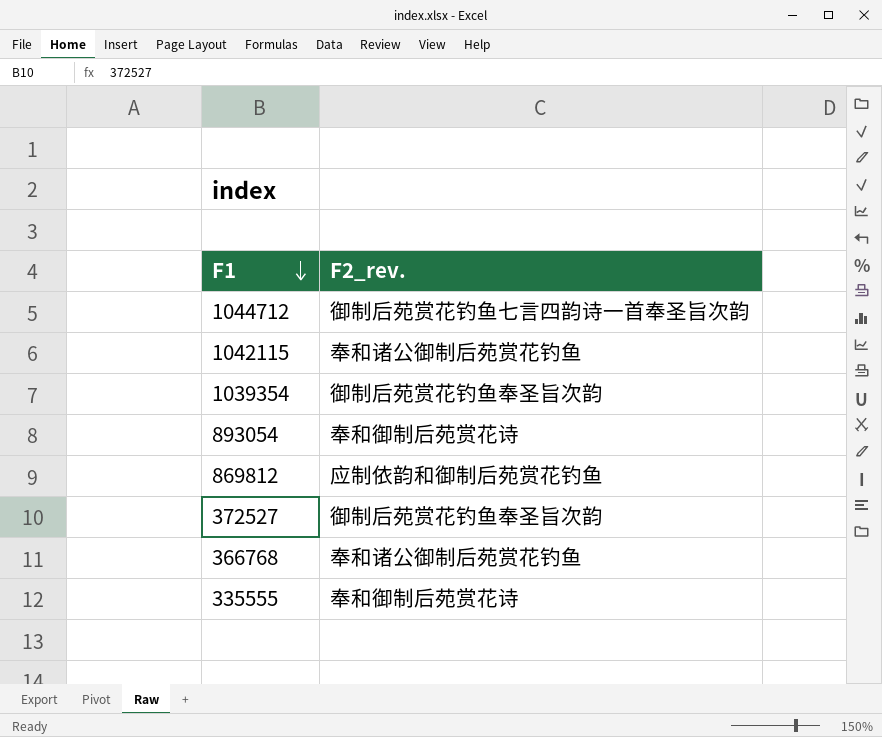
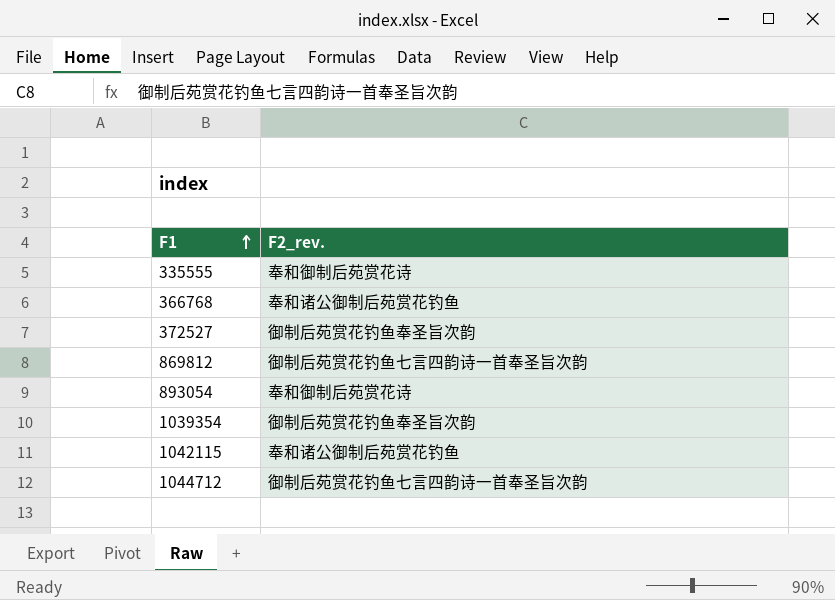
row order: F1 descending -> F1 ascending
869812 | F2_rev.: 应制依韵和御制后苑赏花钓鱼 -> 御制后苑赏花钓鱼七言四韵诗一首奉圣旨次韵

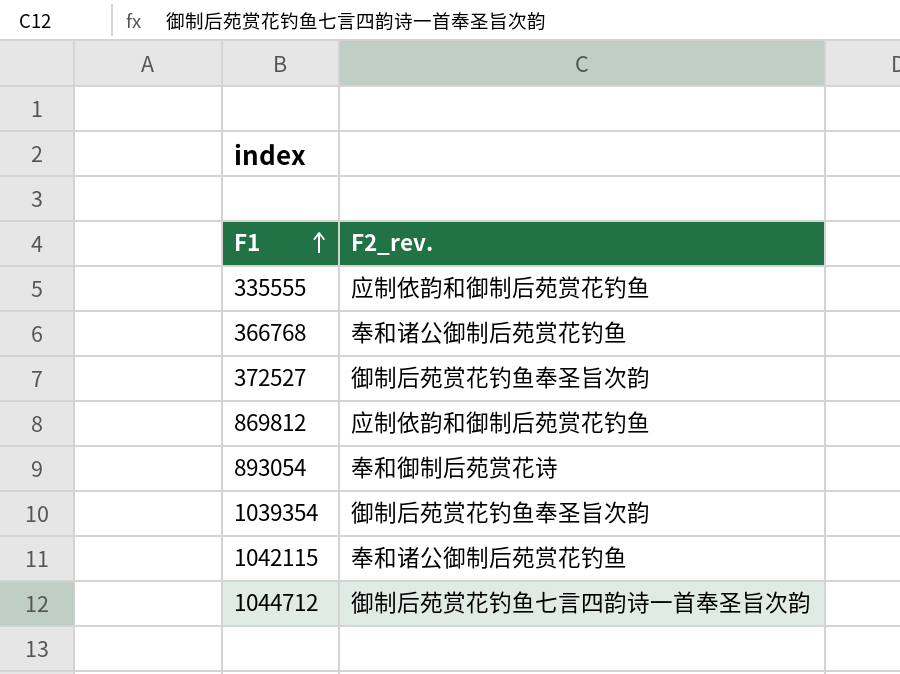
335555 | F2_rev.: 奉和御制后苑赏花诗 -> 应制依韵和御制后苑赏花钓鱼
869812 | F2_rev.: 御制后苑赏花钓鱼七言四韵诗一首奉圣旨次韵 -> 应制依韵和御制后苑赏花钓鱼

